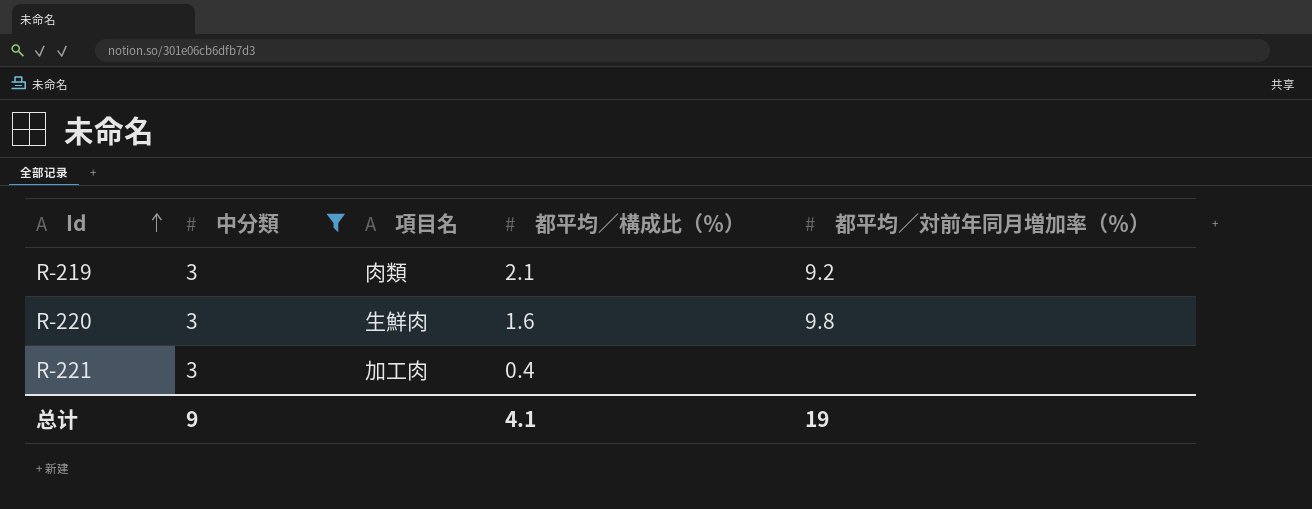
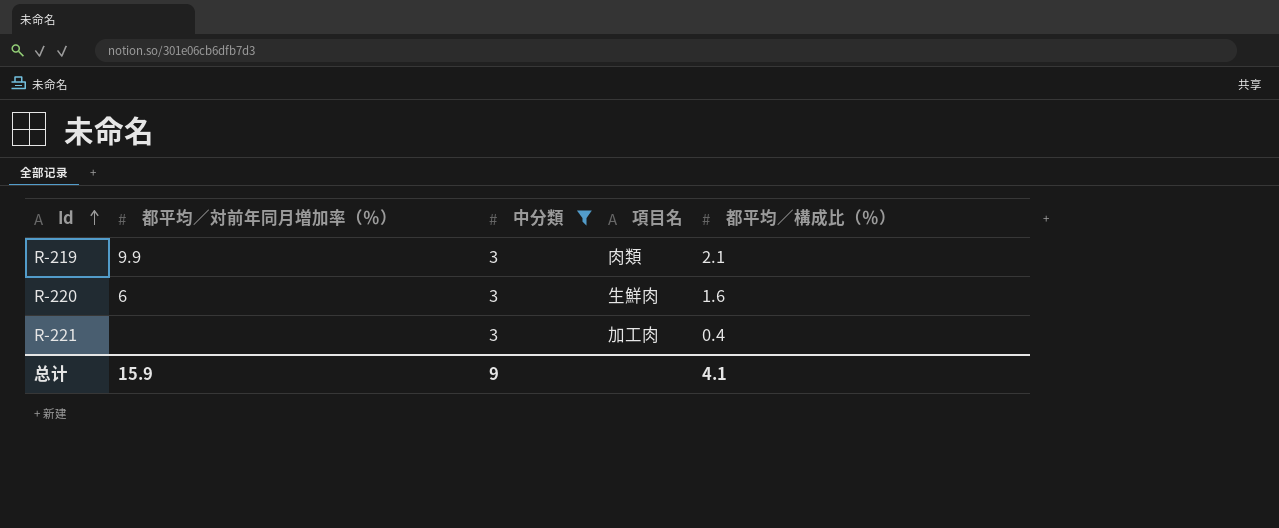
column 都平均／対前年同月増加率（％） | position: 5 -> 2
R-219 | 都平均／対前年同月増加率（％）: 9.2 -> 9.9
R-220 | 都平均／対前年同月増加率（％）: 9.8 -> 6
总计 | 都平均／対前年同月増加率（％）: 19 -> 15.9

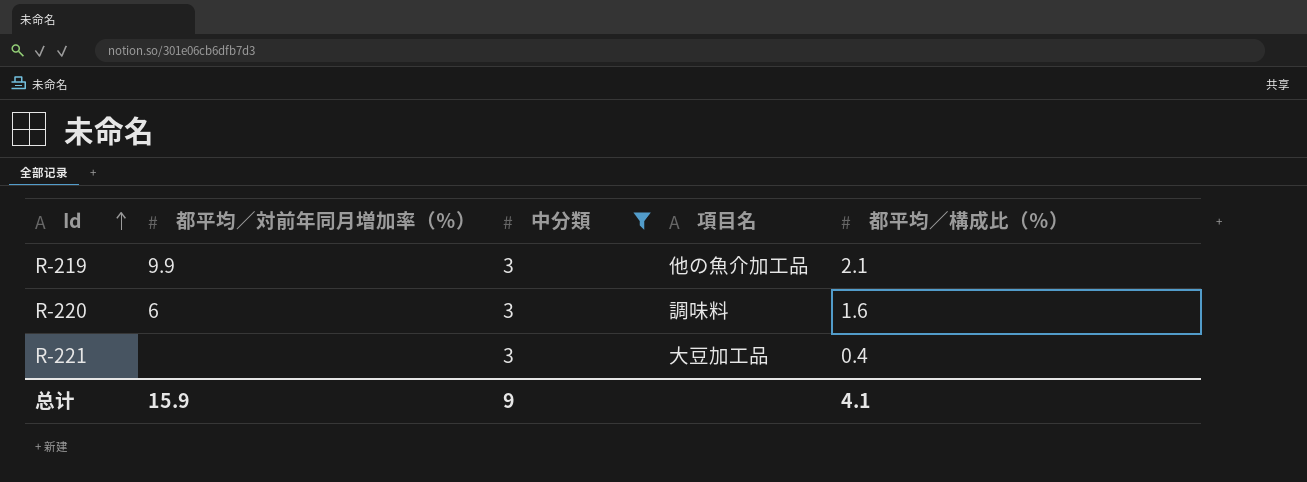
R-219 | 項目名: 肉類 -> 他の魚介加工品
R-220 | 項目名: 生鮮肉 -> 調味料
R-221 | 項目名: 加工肉 -> 大豆加工品

